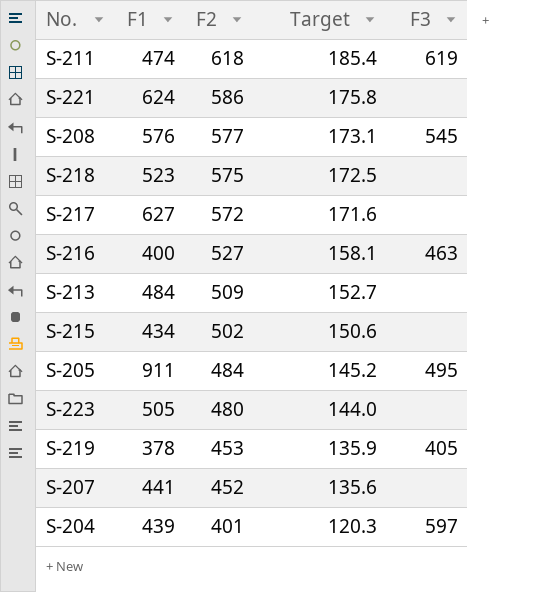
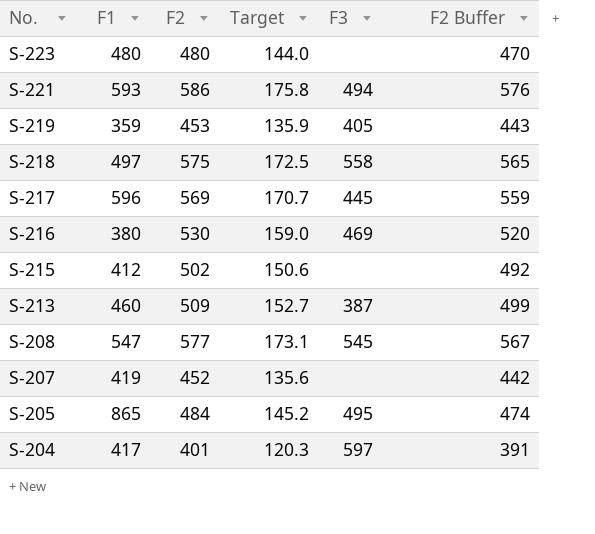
row order: F2 descending -> No. descending
column F2 Buffer | formula: none -> [F2] - 10
row S-211: 474 | 618 | 185.4 | 619 -> none
S-223 | F1: 505 -> 480
S-221 | F1: 624 -> 593
S-221 | F3: none -> 494
S-219 | F1: 378 -> 359
S-218 | F1: 523 -> 497
S-218 | F3: none -> 558
S-217 | F1: 627 -> 596
S-217 | F2: 572 -> 569
S-217 | Target: 171.6 -> 170.7
S-217 | F3: none -> 445
S-216 | F1: 400 -> 380
S-216 | F2: 527 -> 530
S-216 | Target: 158.1 -> 159.0
S-216 | F3: 463 -> 469
S-215 | F1: 434 -> 412
S-213 | F1: 484 -> 460
S-213 | F3: none -> 387
S-208 | F1: 576 -> 547
S-207 | F1: 441 -> 419
S-205 | F1: 911 -> 865
S-204 | F1: 439 -> 417

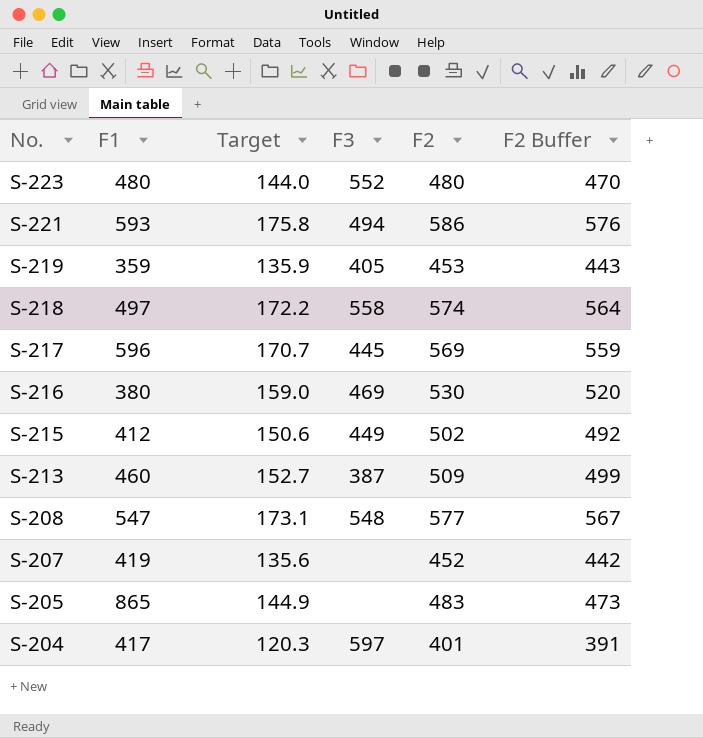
column F2 | position: 3 -> 5
S-223 | F3: none -> 552
S-218 | Target: 172.5 -> 172.2
S-218 | F2: 575 -> 574
S-218 | F2 Buffer: 565 -> 564
S-215 | F3: none -> 449
S-208 | F3: 545 -> 548
S-205 | Target: 145.2 -> 144.9
S-205 | F3: 495 -> none
S-205 | F2: 484 -> 483
S-205 | F2 Buffer: 474 -> 473

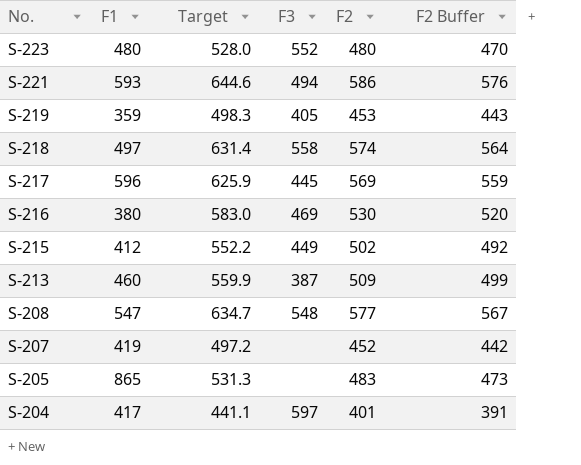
column Target | formula: [F2] * 0.3 -> [F2] * 1.1

